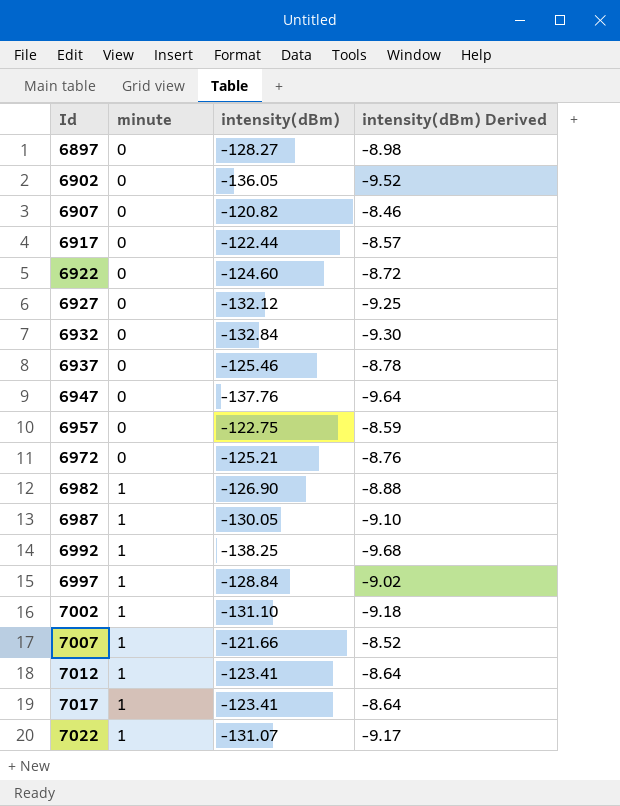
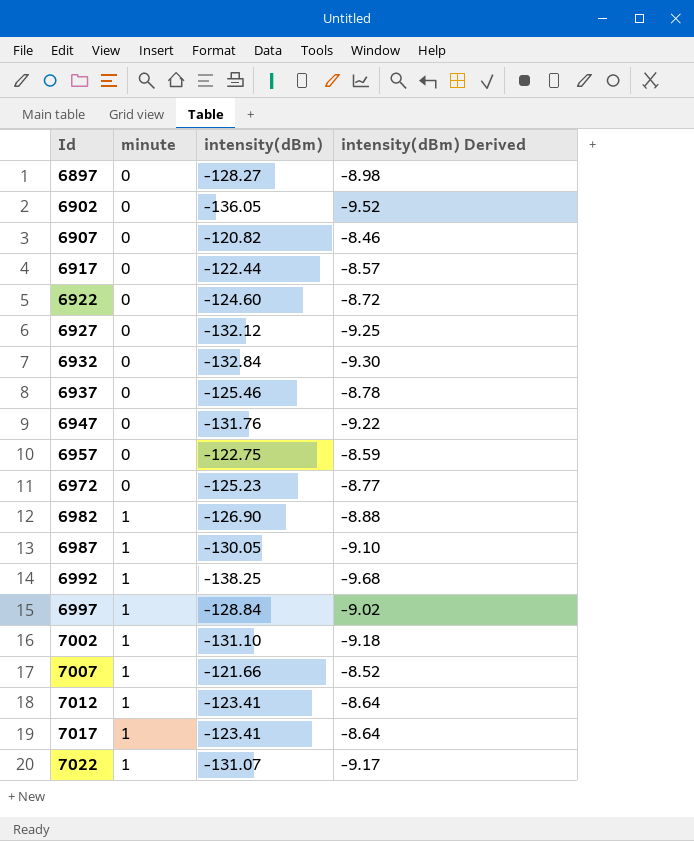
6947 | intensity(dBm): -137.76 -> -131.76
6947 | intensity(dBm) Derived: -9.64 -> -9.22
6972 | intensity(dBm): -125.21 -> -125.23
6972 | intensity(dBm) Derived: -8.76 -> -8.77

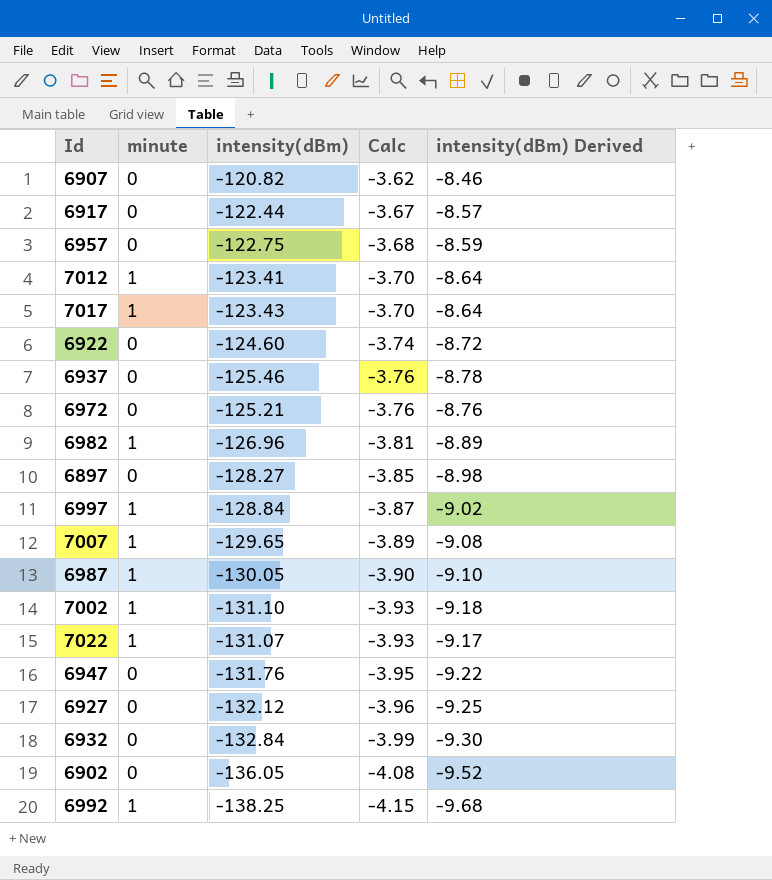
row order: Id ascending -> Calc descending
column Calc | formula: none -> [intensity(dBm)] * 0.03
7017 | intensity(dBm): -123.41 -> -123.43
6972 | intensity(dBm): -125.23 -> -125.21
6972 | intensity(dBm) Derived: -8.77 -> -8.76
6982 | intensity(dBm): -126.90 -> -126.96
6982 | intensity(dBm) Derived: -8.88 -> -8.89
7007 | intensity(dBm): -121.66 -> -129.65
7007 | intensity(dBm) Derived: -8.52 -> -9.08

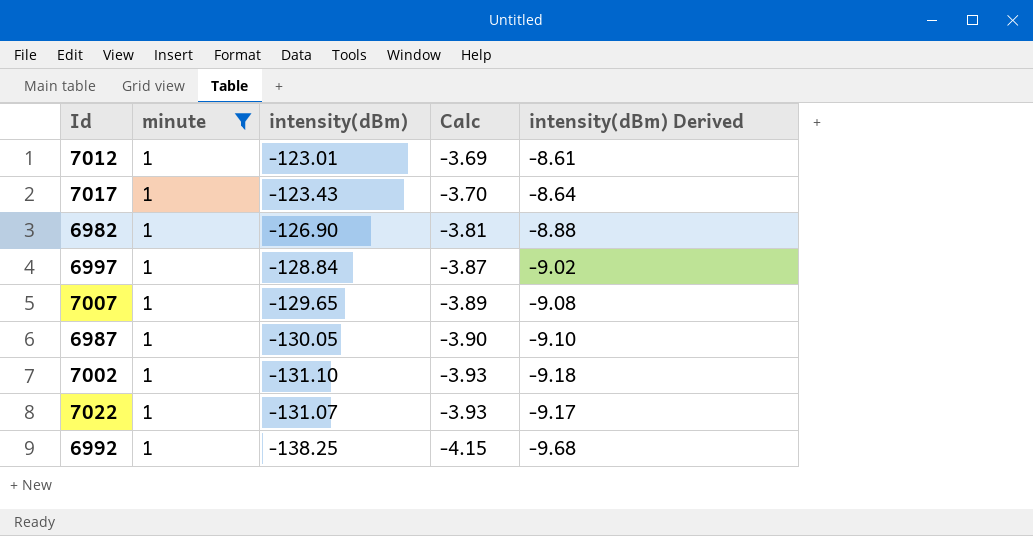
filter: none -> minute = 1
7012 | intensity(dBm): -123.41 -> -123.01
7012 | Calc: -3.70 -> -3.69
7012 | intensity(dBm) Derived: -8.64 -> -8.61
6982 | intensity(dBm): -126.96 -> -126.90
6982 | intensity(dBm) Derived: -8.89 -> -8.88

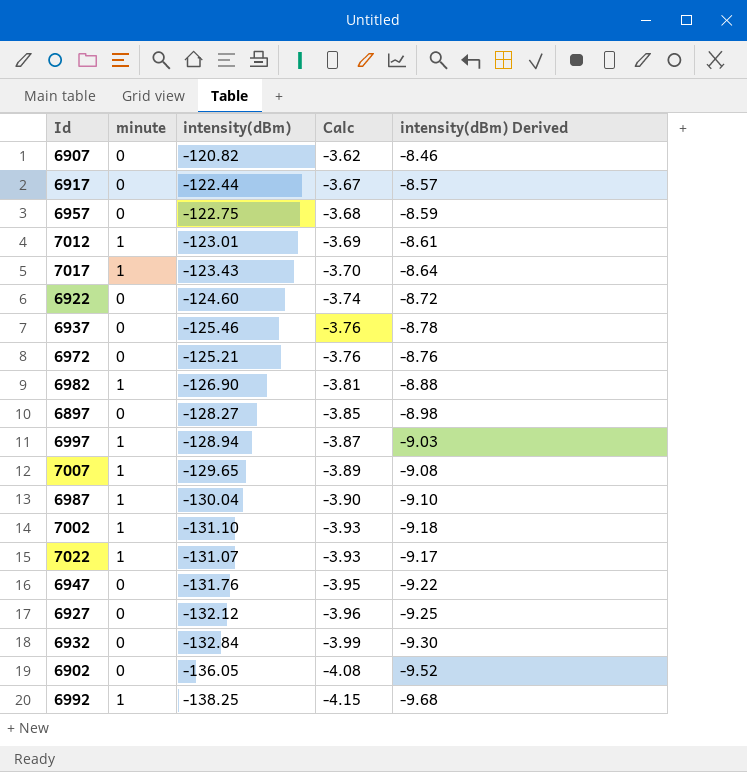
filter: minute = 1 -> none
6997 | intensity(dBm): -128.84 -> -128.94
6997 | intensity(dBm) Derived: -9.02 -> -9.03
6987 | intensity(dBm): -130.05 -> -130.04

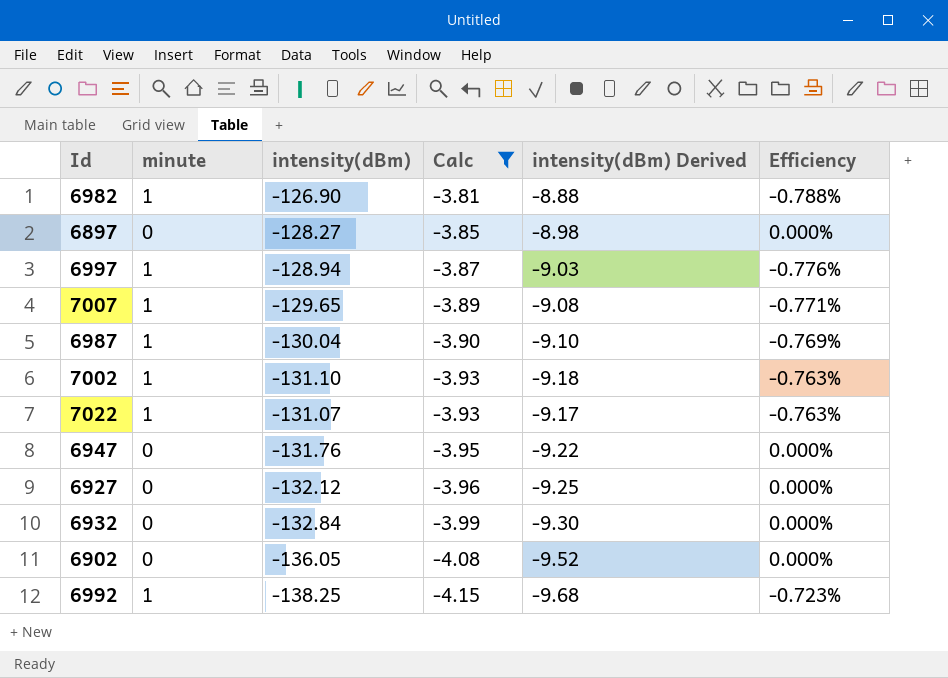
filter: none -> Calc <= -3.81
column Efficiency | formula: none -> [minute] / [intensity(dBm)]

